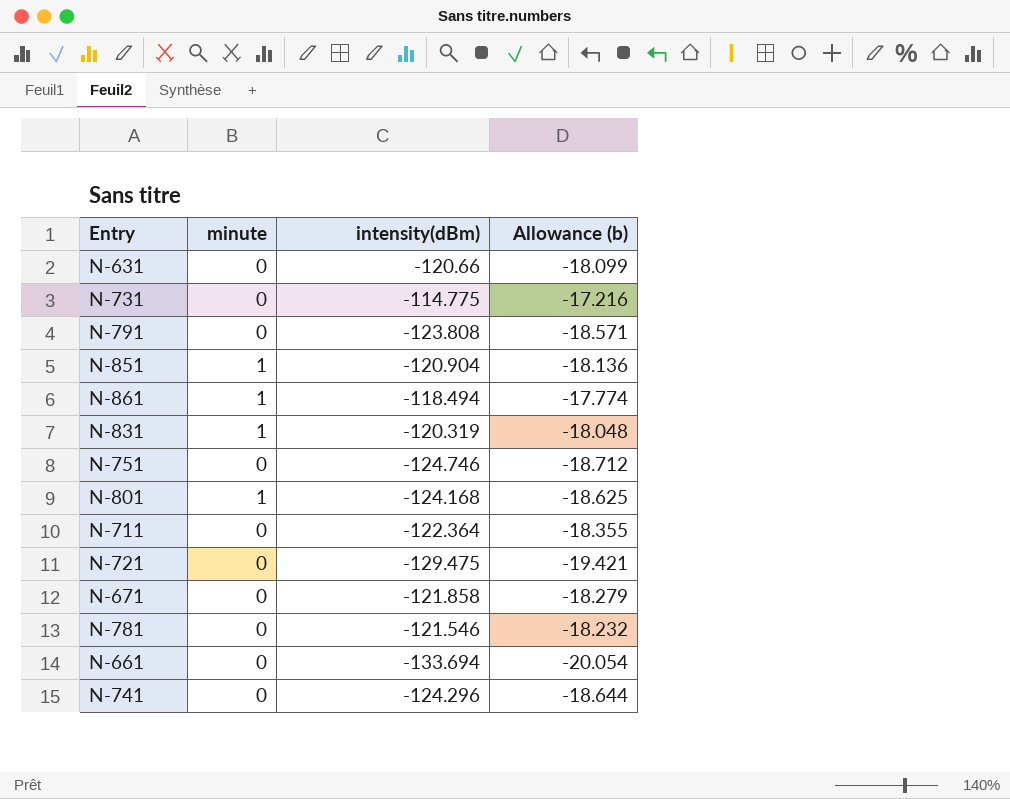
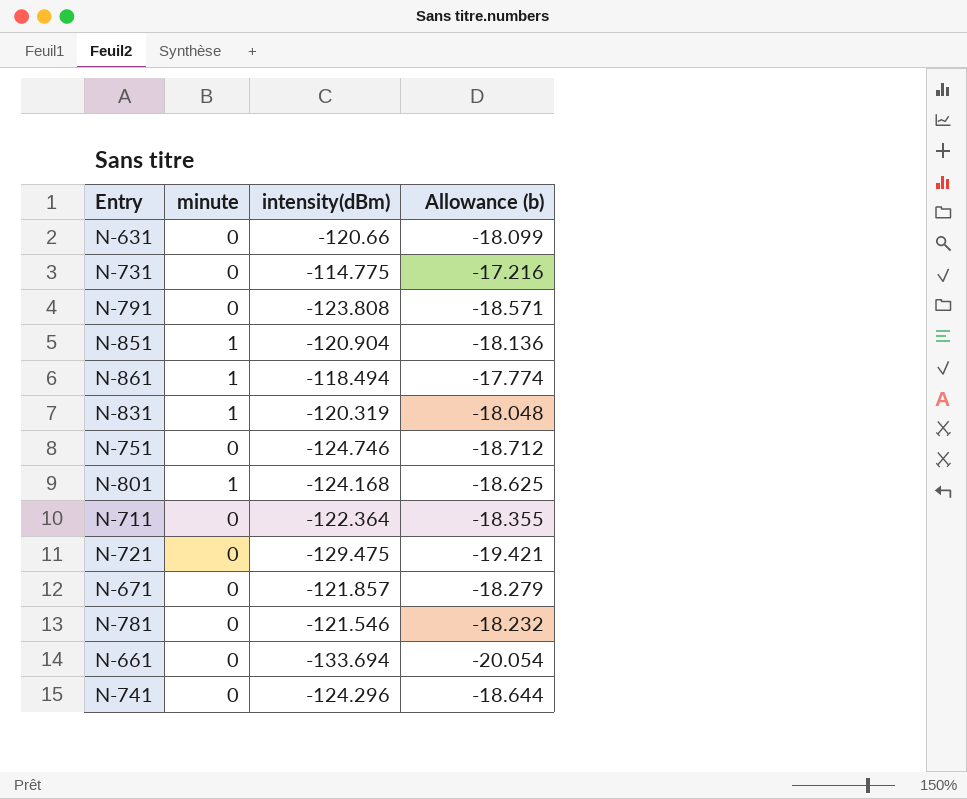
N-671 | intensity(dBm): -121.858 -> -121.857

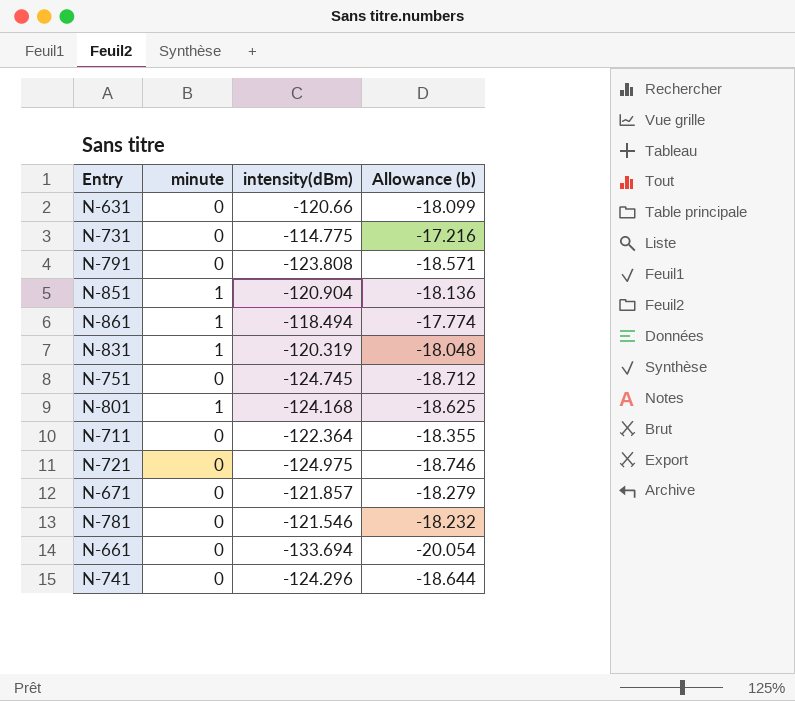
N-751 | intensity(dBm): -124.746 -> -124.745
N-721 | intensity(dBm): -129.475 -> -124.975
N-721 | Allowance (b): -19.421 -> -18.746

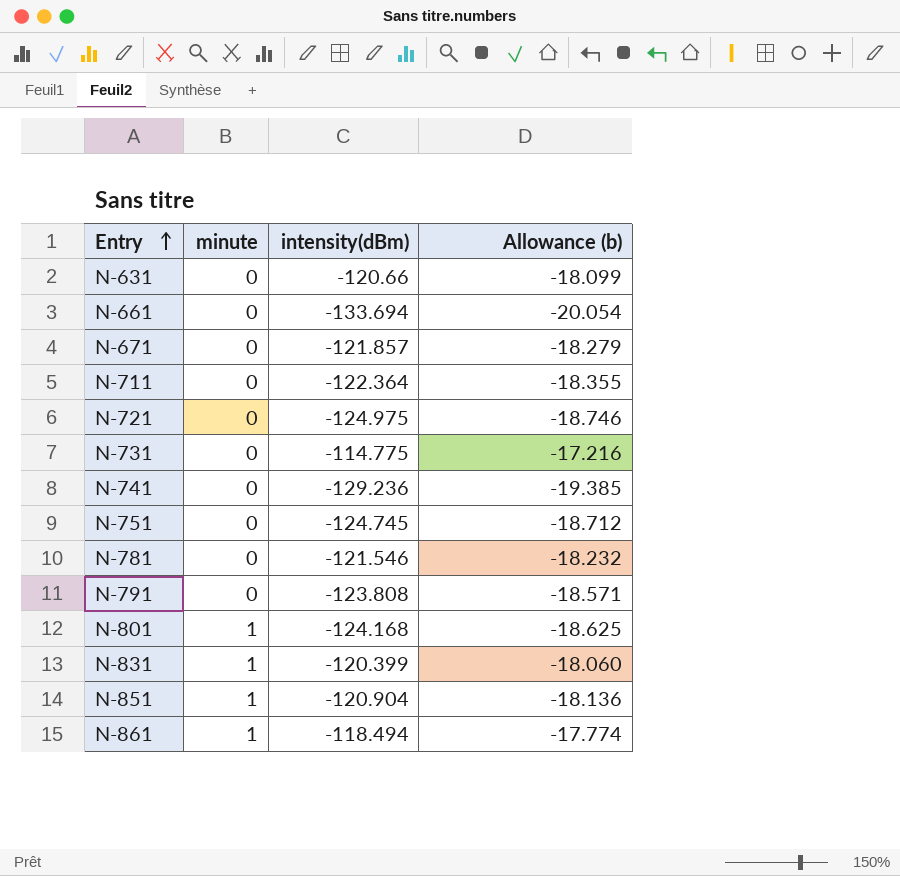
row order: none -> Entry ascending
N-741 | intensity(dBm): -124.296 -> -129.236
N-741 | Allowance (b): -18.644 -> -19.385
N-831 | intensity(dBm): -120.319 -> -120.399
N-831 | Allowance (b): -18.048 -> -18.060

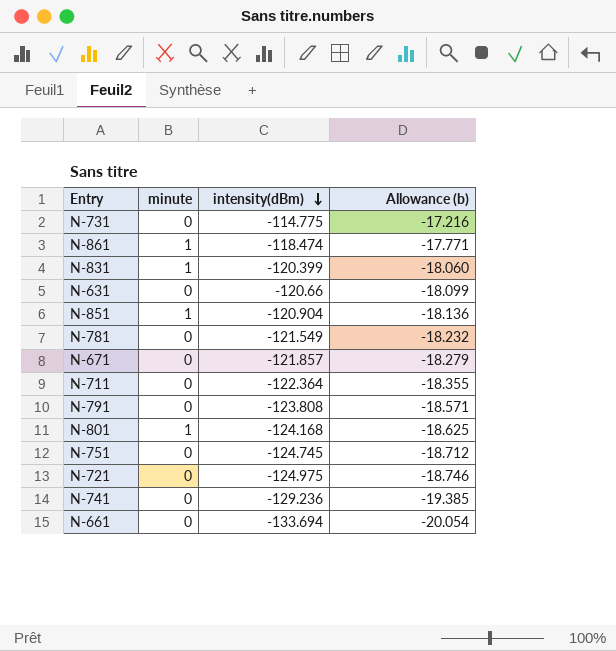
row order: Entry ascending -> intensity(dBm) descending
N-861 | intensity(dBm): -118.494 -> -118.474
N-861 | Allowance (b): -17.774 -> -17.771
N-781 | intensity(dBm): -121.546 -> -121.549

